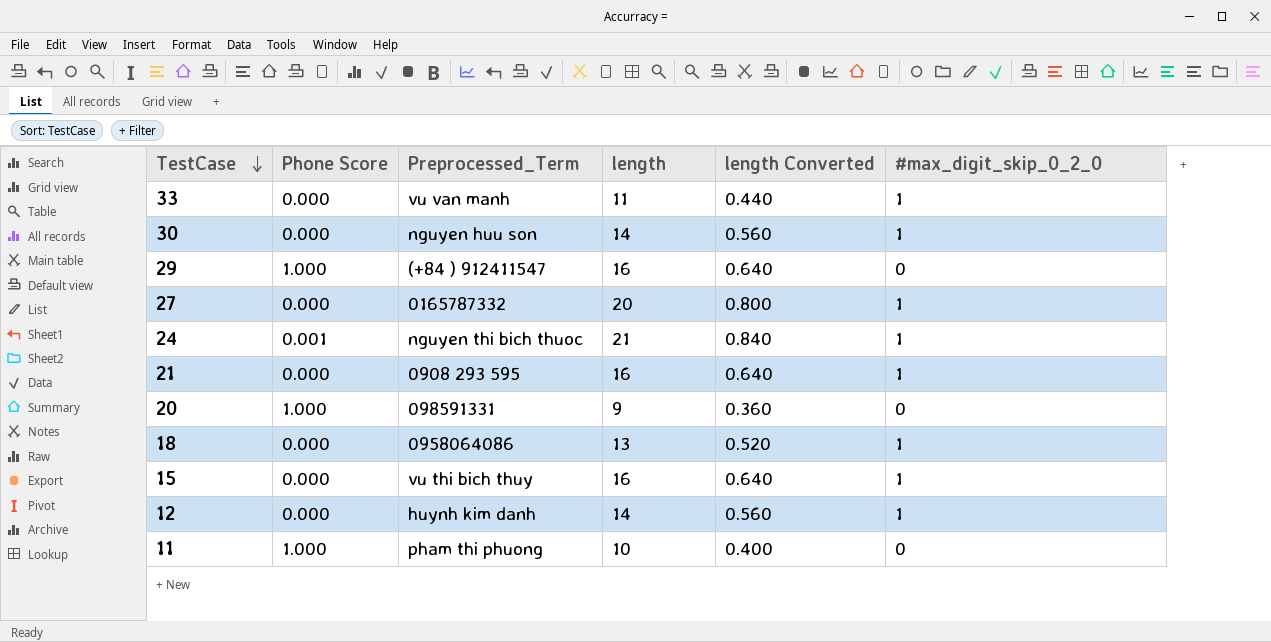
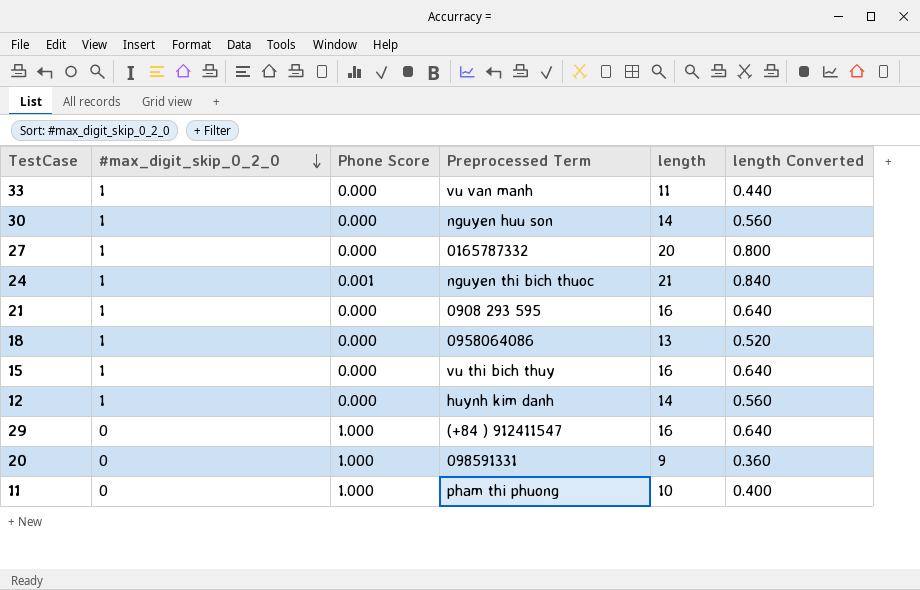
row order: TestCase descending -> #max_digit_skip_0_2_0 descending
column #max_digit_skip_0_2_0 | position: 6 -> 2
column name: Preprocessed_Term -> Preprocessed Term

